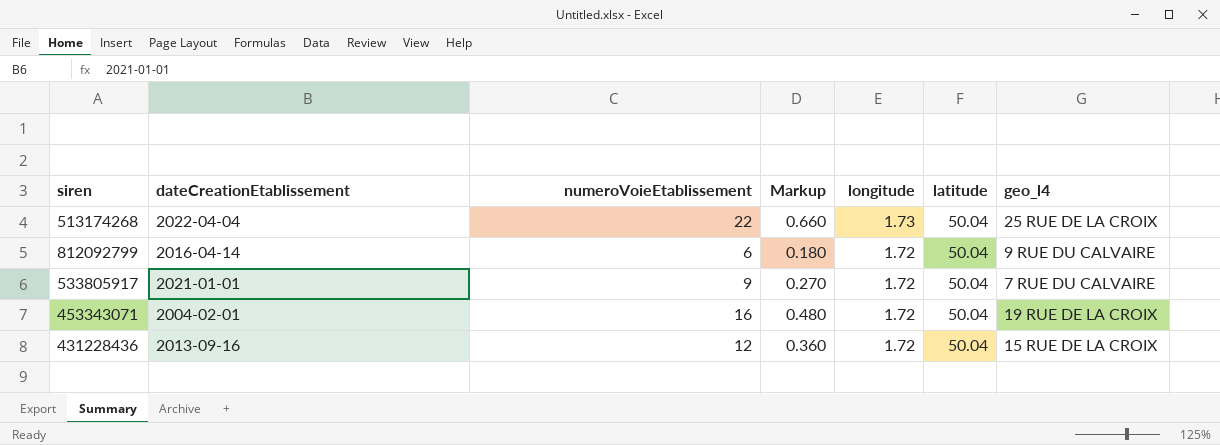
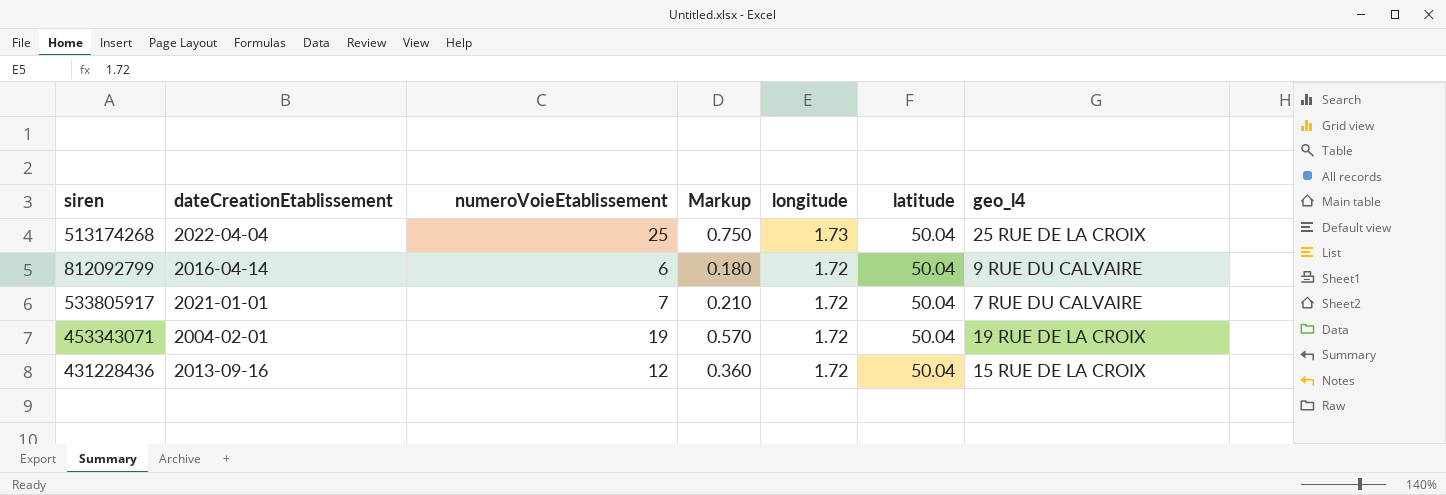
513174268 | numeroVoieEtablissement: 22 -> 25
513174268 | Markup: 0.660 -> 0.750
533805917 | numeroVoieEtablissement: 9 -> 7
533805917 | Markup: 0.270 -> 0.210
453343071 | numeroVoieEtablissement: 16 -> 19
453343071 | Markup: 0.480 -> 0.570

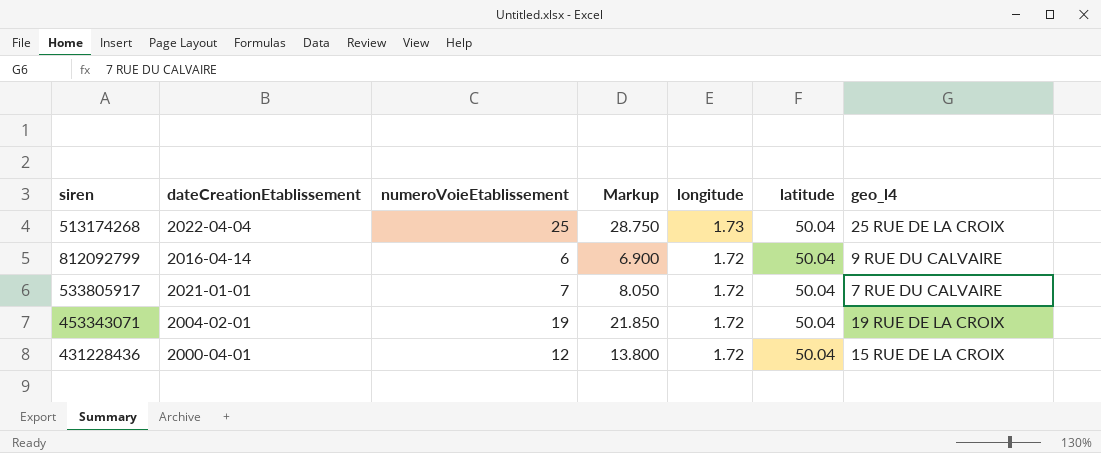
column Markup | formula: [numeroVoieEtablissement] * 0.03 -> [numeroVoieEtablissement] * 1.15
431228436 | dateCreationEtablissement: 2013-09-16 -> 2000-04-01

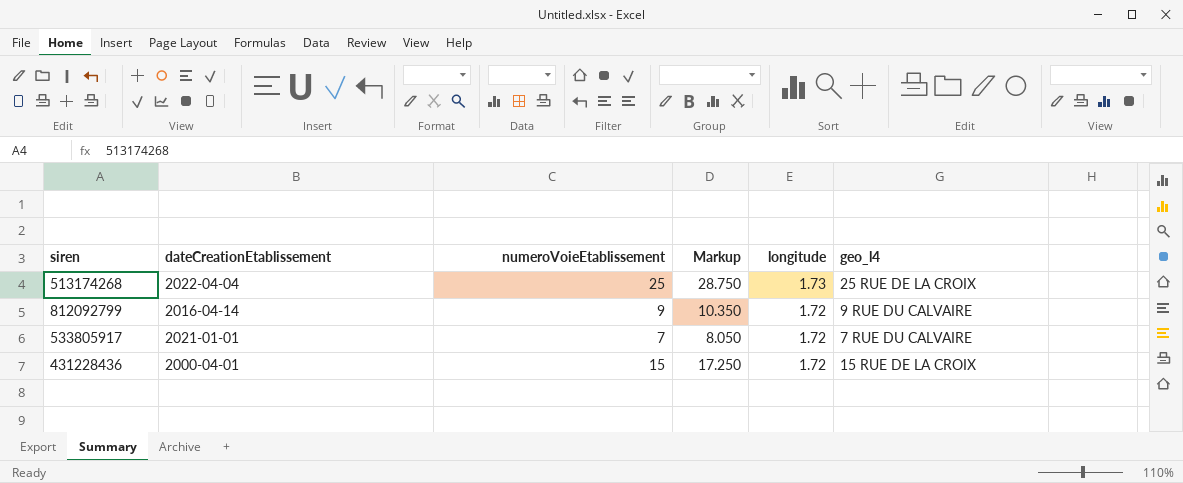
column latitude | position: 6 -> none
row 453343071: 2004-02-01 | 19 | 21.850 | 1.72 | 50.04 | 19 RUE DE LA CROIX -> none
812092799 | numeroVoieEtablissement: 6 -> 9
812092799 | Markup: 6.900 -> 10.350
431228436 | numeroVoieEtablissement: 12 -> 15
431228436 | Markup: 13.800 -> 17.250

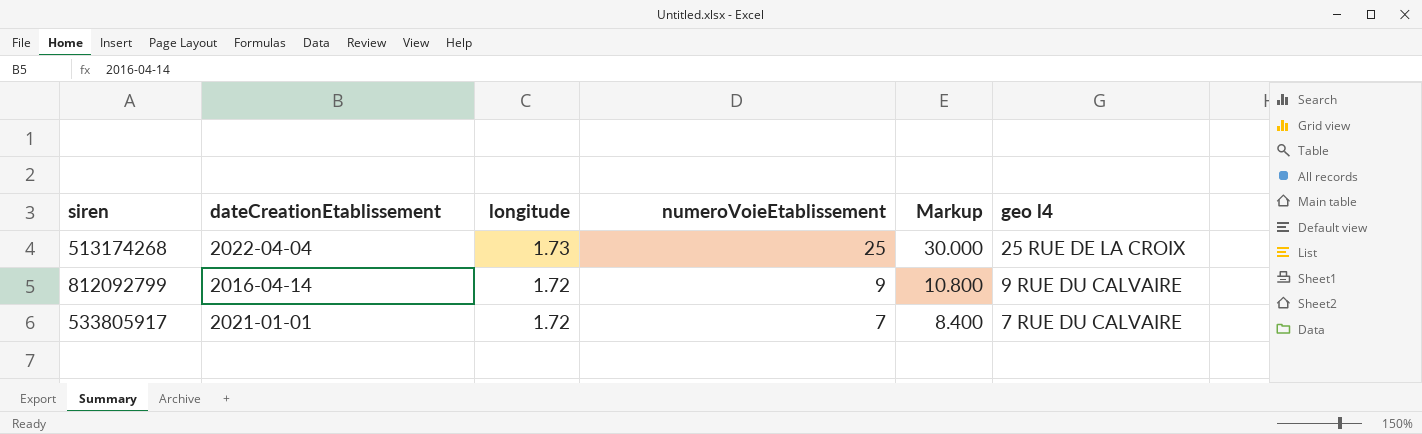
column longitude | position: 5 -> 3
column Markup | formula: [numeroVoieEtablissement] * 1.15 -> [numeroVoieEtablissement] * 1.2
column name: geo_l4 -> geo l4
row 431228436: 2000-04-01 | 15 | 17.250 | 1.72 | 15 RUE DE LA CROIX -> none

